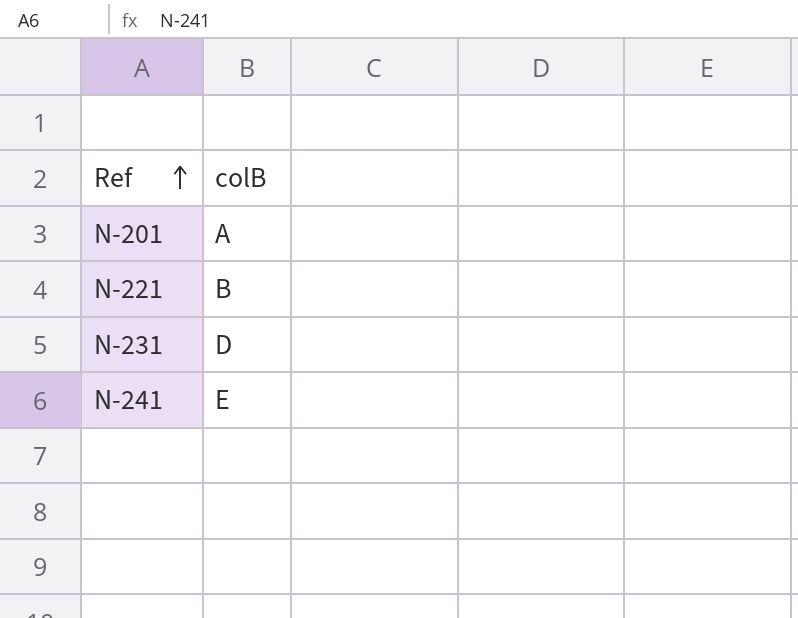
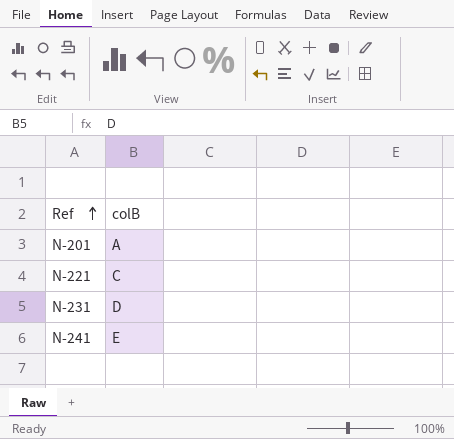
N-221 | colB: B -> C

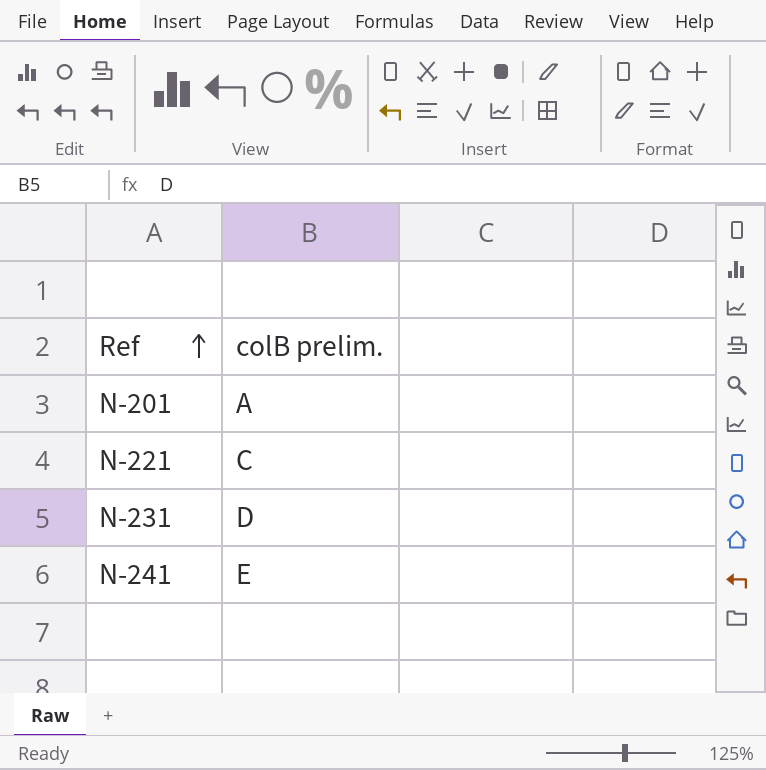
column name: colB -> colB prelim.

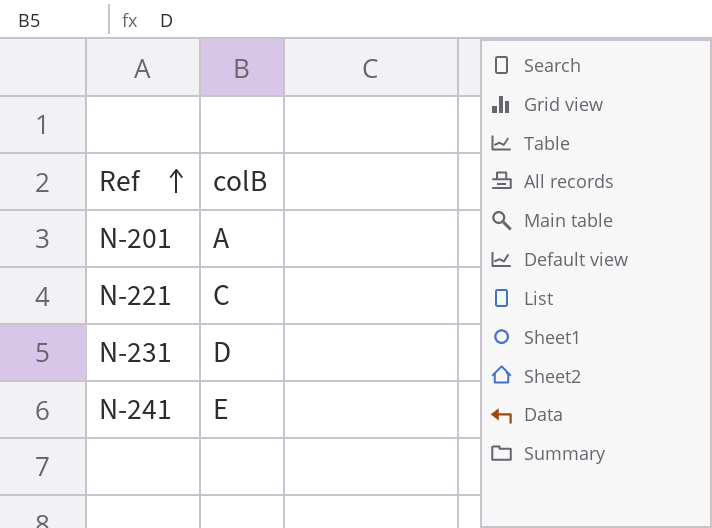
column name: colB prelim. -> colB

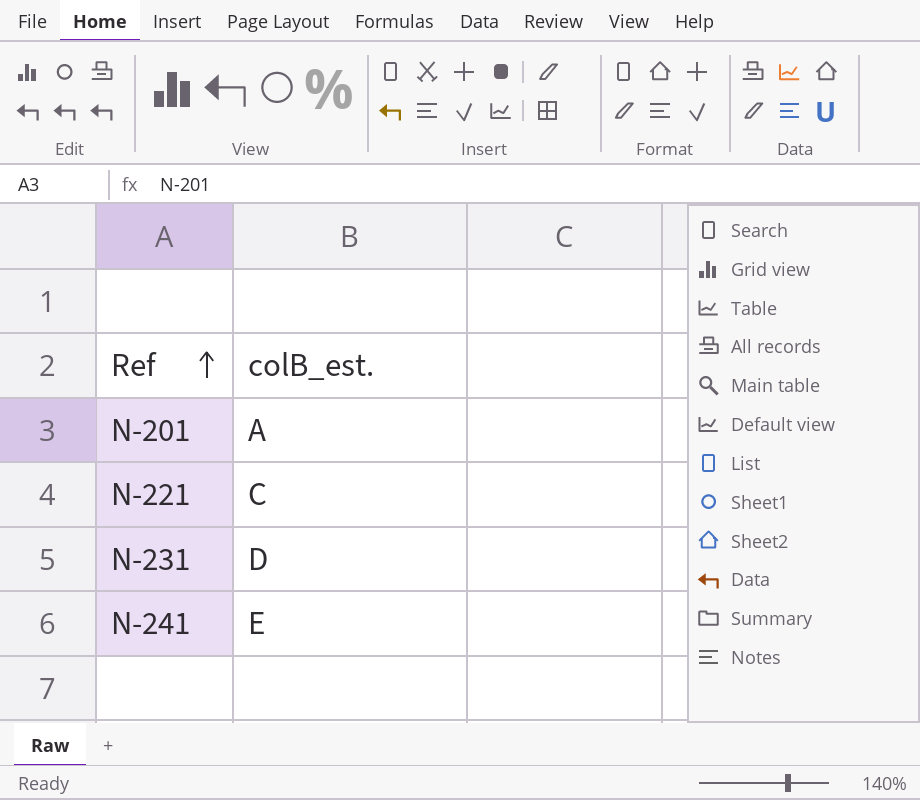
column name: colB -> colB_est.

